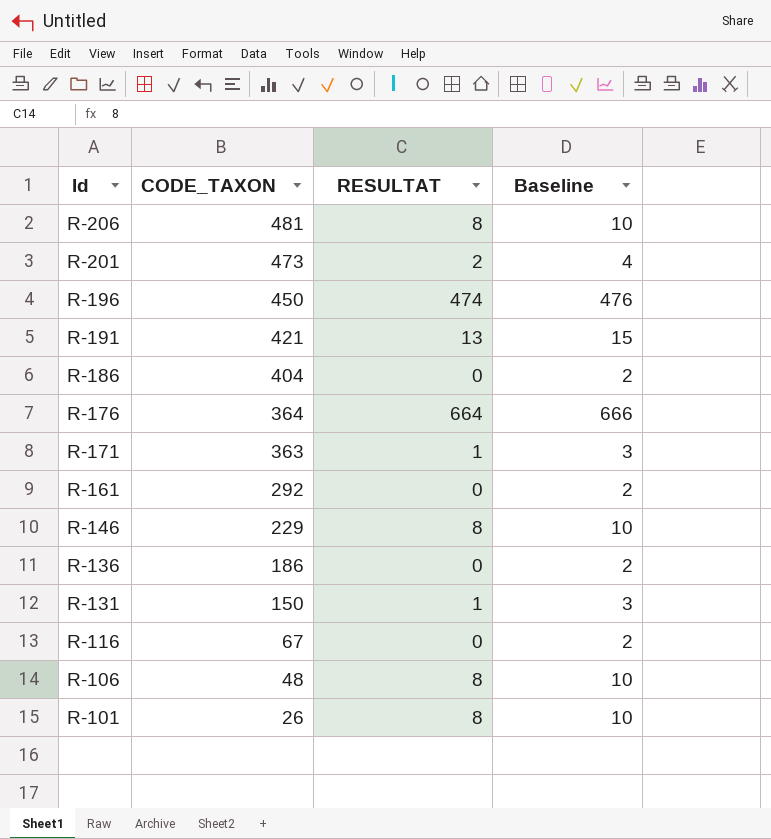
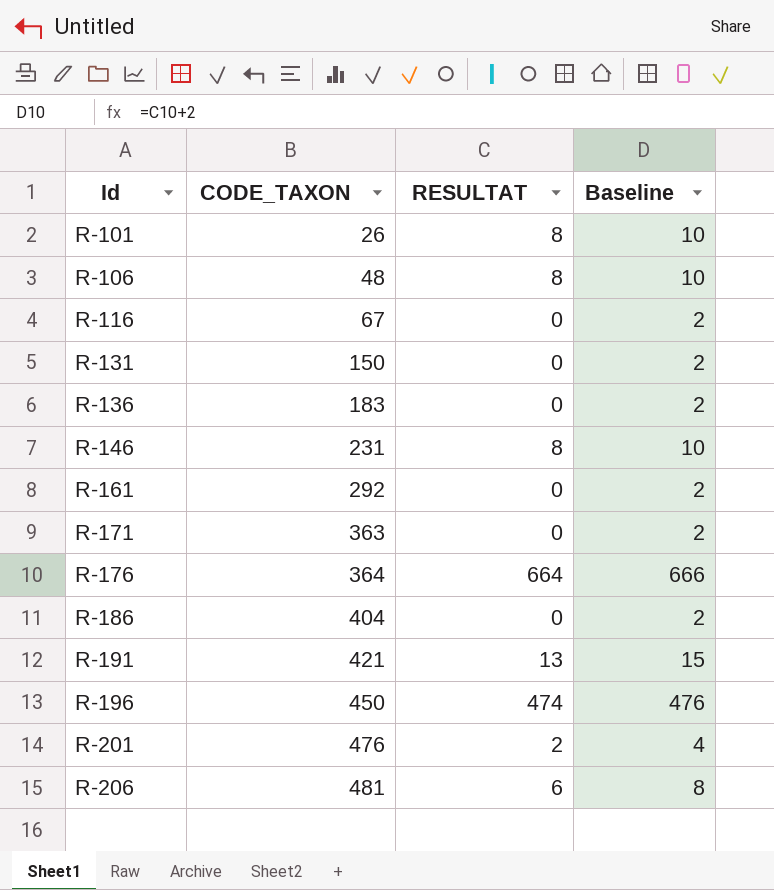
row order: Id descending -> Id ascending
R-131 | RESULTAT: 1 -> 0
R-131 | Baseline: 3 -> 2
R-136 | CODE_TAXON: 186 -> 183
R-146 | CODE_TAXON: 229 -> 231
R-171 | RESULTAT: 1 -> 0
R-171 | Baseline: 3 -> 2
R-201 | CODE_TAXON: 473 -> 476
R-206 | RESULTAT: 8 -> 6
R-206 | Baseline: 10 -> 8

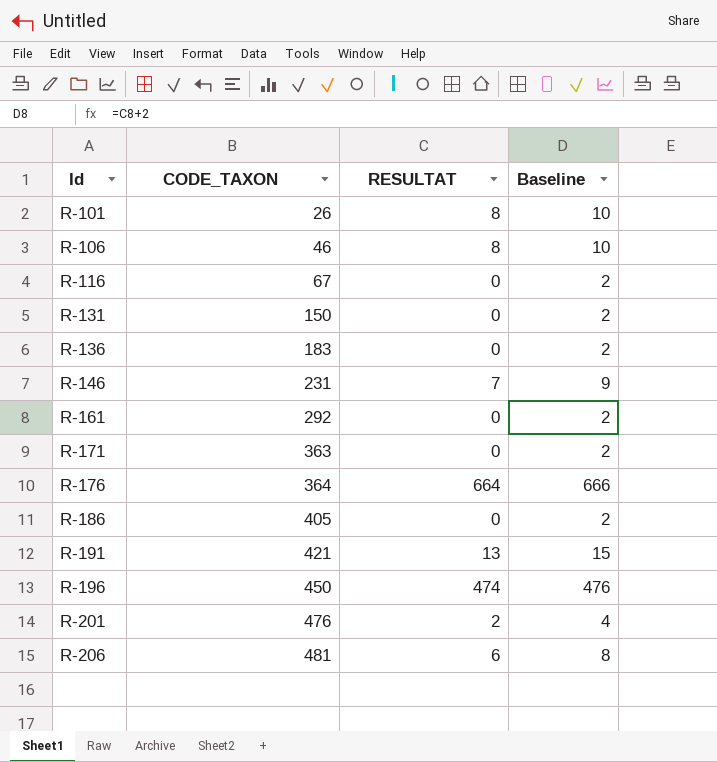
R-106 | CODE_TAXON: 48 -> 46
R-146 | RESULTAT: 8 -> 7
R-146 | Baseline: 10 -> 9
R-186 | CODE_TAXON: 404 -> 405

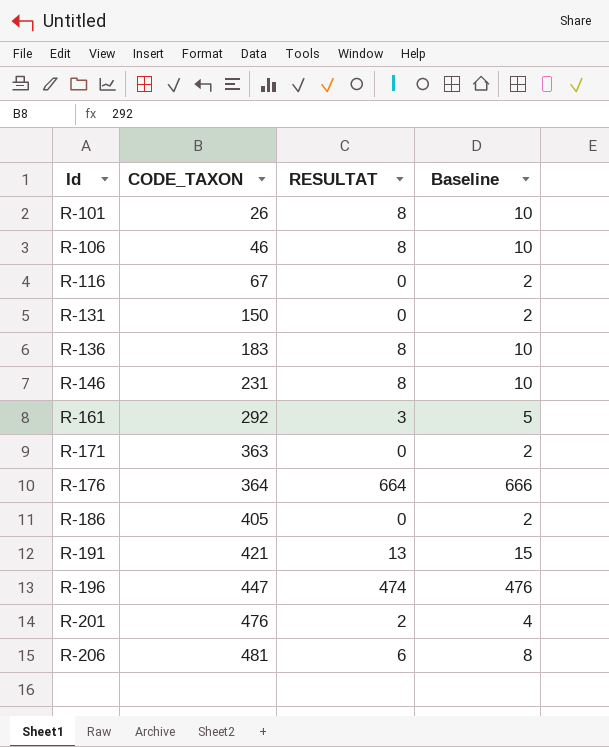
R-136 | RESULTAT: 0 -> 8
R-136 | Baseline: 2 -> 10
R-146 | RESULTAT: 7 -> 8
R-146 | Baseline: 9 -> 10
R-161 | RESULTAT: 0 -> 3
R-161 | Baseline: 2 -> 5
R-196 | CODE_TAXON: 450 -> 447

